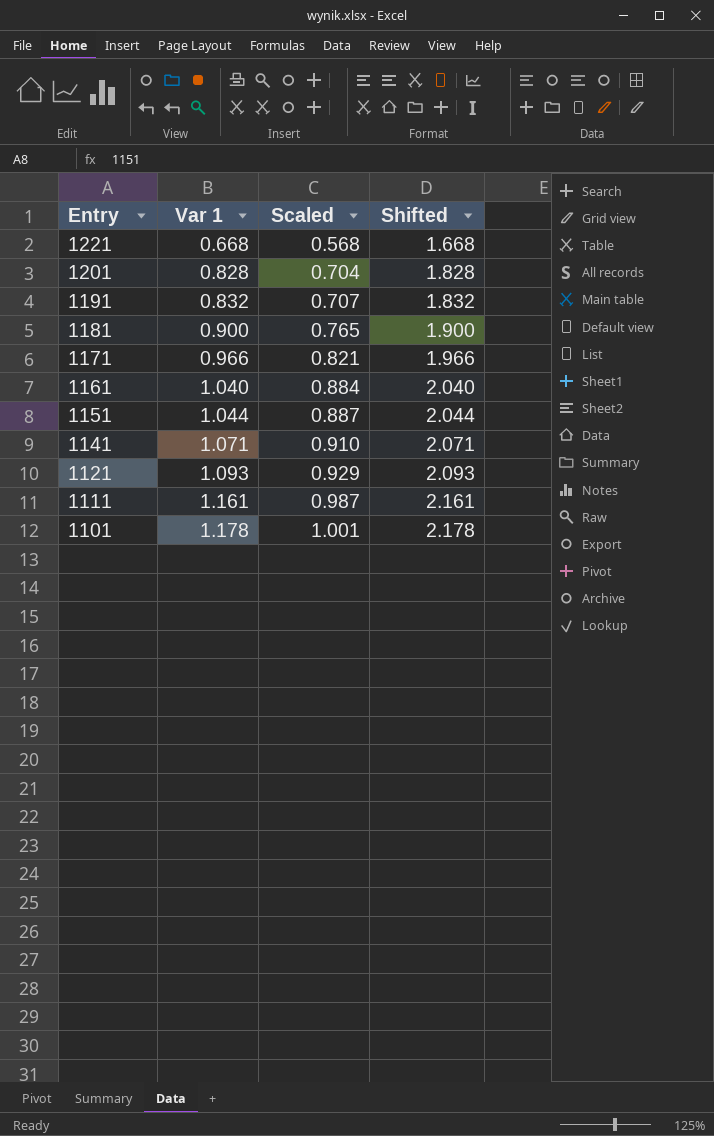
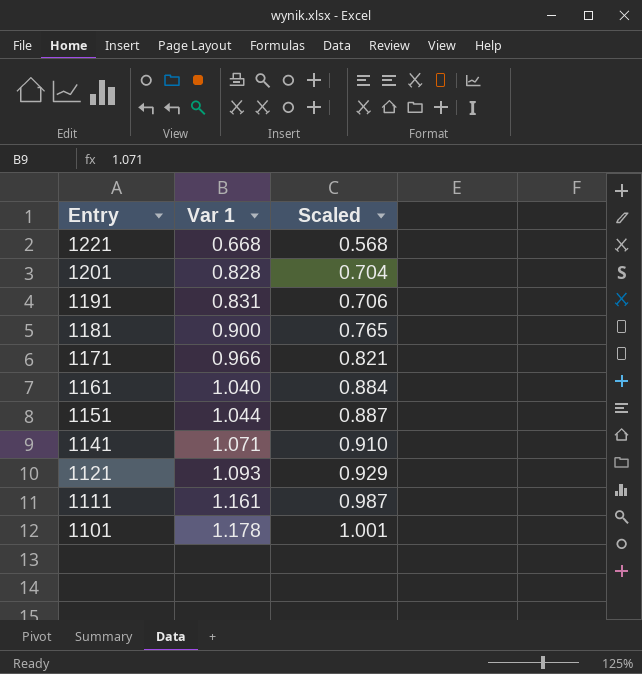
column Shifted | formula: [Var 1] + 1 -> none
1191 | Var 1: 0.832 -> 0.831
1191 | Scaled: 0.707 -> 0.706

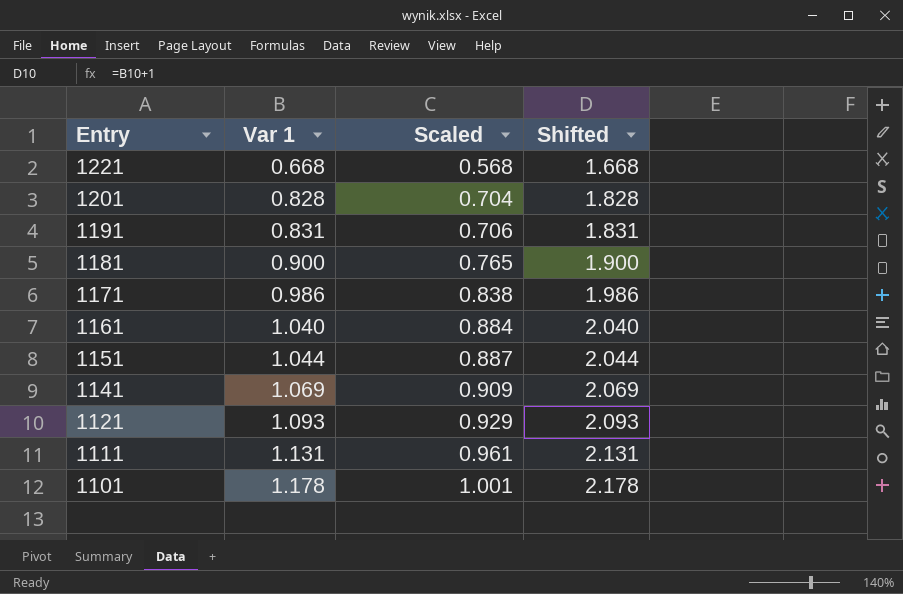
column Shifted | formula: none -> [Var 1] + 1
1171 | Var 1: 0.966 -> 0.986
1171 | Scaled: 0.821 -> 0.838
1141 | Var 1: 1.071 -> 1.069
1141 | Scaled: 0.910 -> 0.909
1111 | Var 1: 1.161 -> 1.131
1111 | Scaled: 0.987 -> 0.961

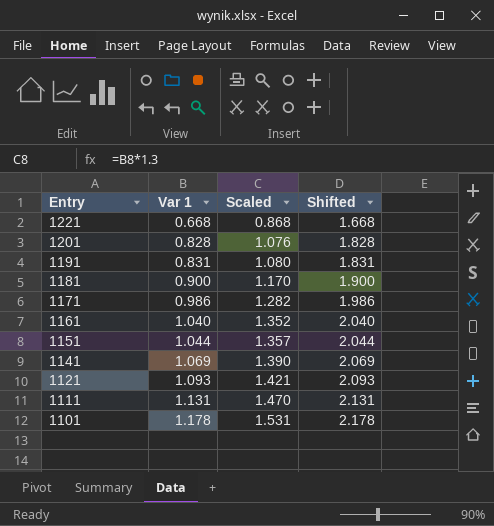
column Scaled | formula: [Var 1] * 0.85 -> [Var 1] * 1.3

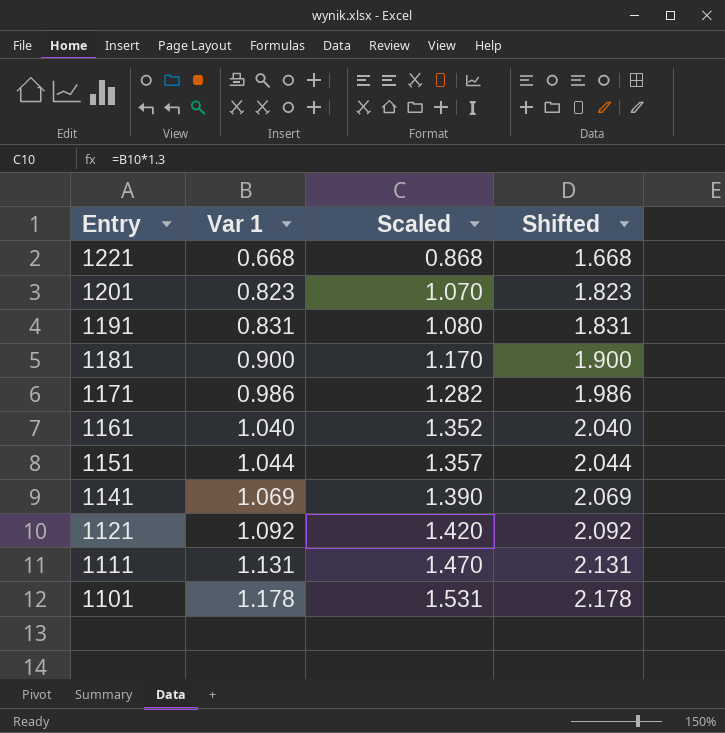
1201 | Var 1: 0.828 -> 0.823
1201 | Scaled: 1.076 -> 1.070
1201 | Shifted: 1.828 -> 1.823
1121 | Var 1: 1.093 -> 1.092
1121 | Scaled: 1.421 -> 1.420
1121 | Shifted: 2.093 -> 2.092

